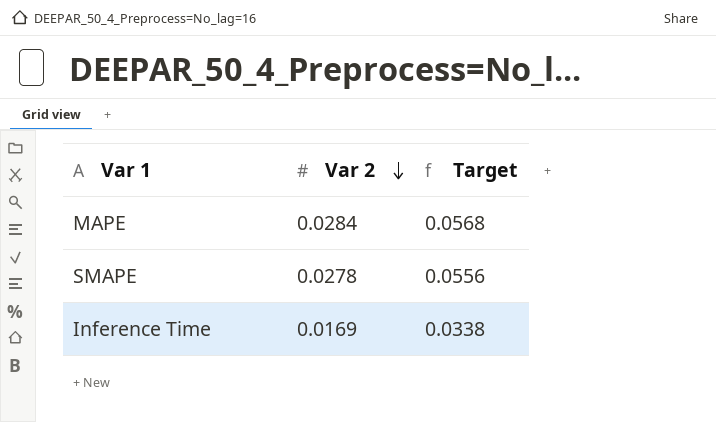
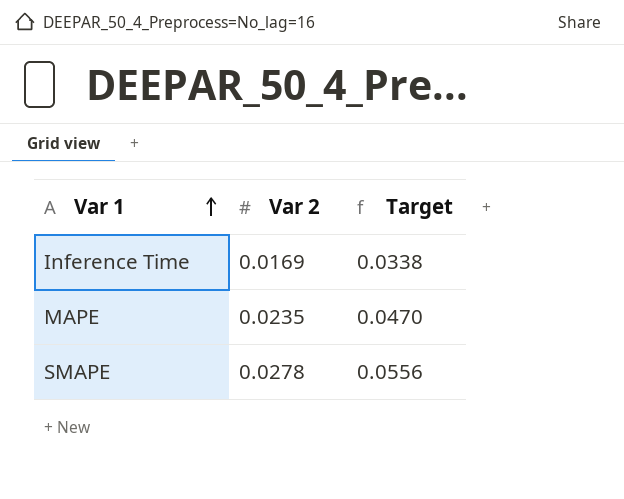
row order: Var 2 descending -> Var 1 ascending
MAPE | Var 2: 0.0284 -> 0.0235
MAPE | Target: 0.0568 -> 0.0470

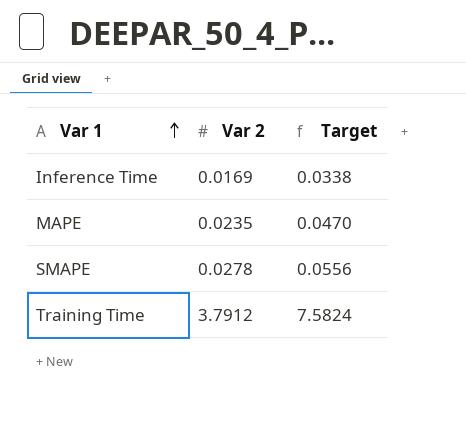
row Training Time: none -> 3.7912 | 7.5824

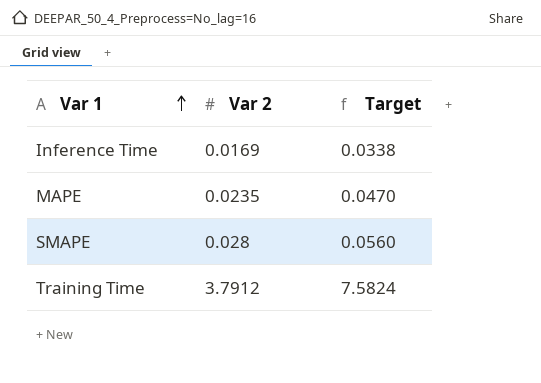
SMAPE | Var 2: 0.0278 -> 0.028
SMAPE | Target: 0.0556 -> 0.0560

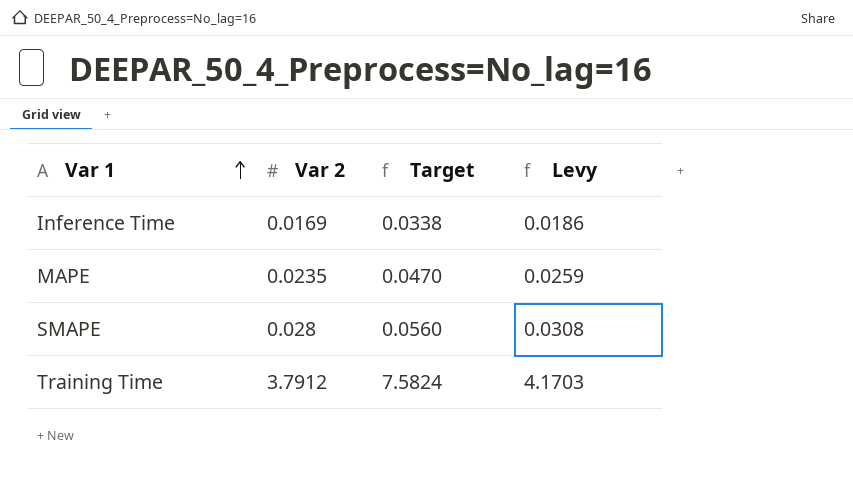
column Levy | formula: none -> [Var 2] * 1.1

